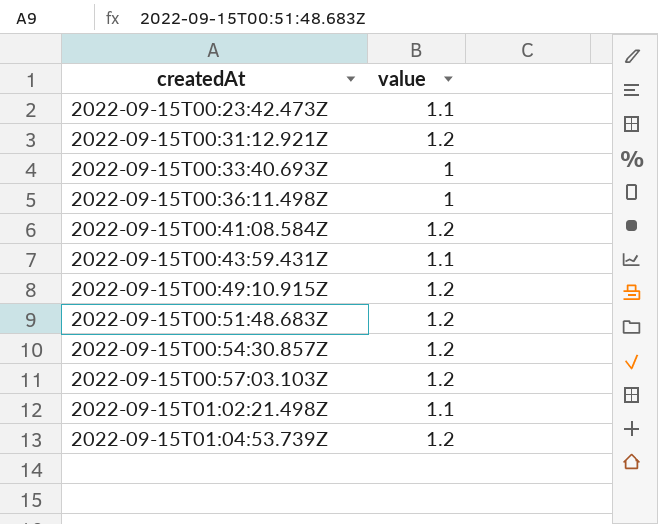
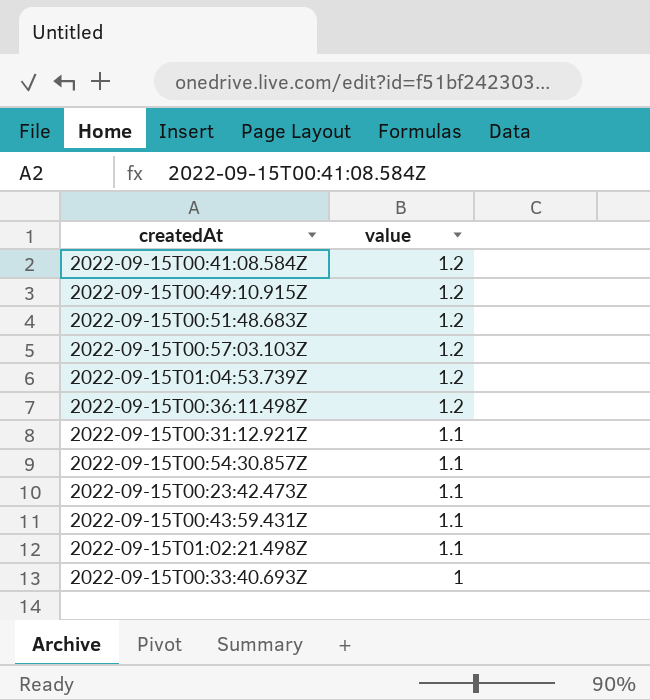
row order: createdAt ascending -> value descending
2022-09-15T00:36:11.498Z | value: 1 -> 1.2
2022-09-15T00:31:12.921Z | value: 1.2 -> 1.1
2022-09-15T00:54:30.857Z | value: 1.2 -> 1.1

